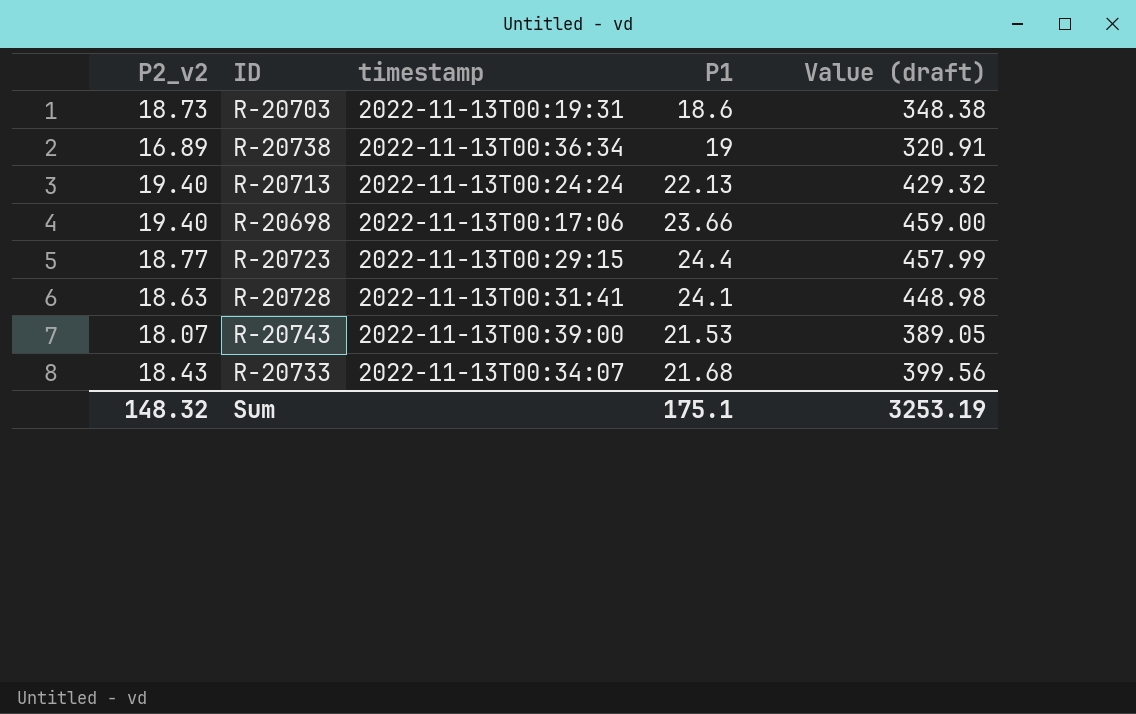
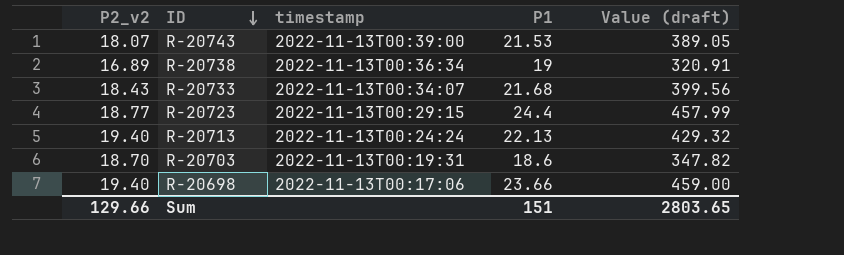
row order: none -> ID descending
row R-20728: 18.63 | 2022-11-13T00:31:41 | 24.1 | 448.98 -> none
R-20703 | P2_v2: 18.73 -> 18.70
R-20703 | Value (draft): 348.38 -> 347.82
Sum | P2_v2: 148.32 -> 129.66
Sum | P1: 175.1 -> 151
Sum | Value (draft): 3253.19 -> 2803.65

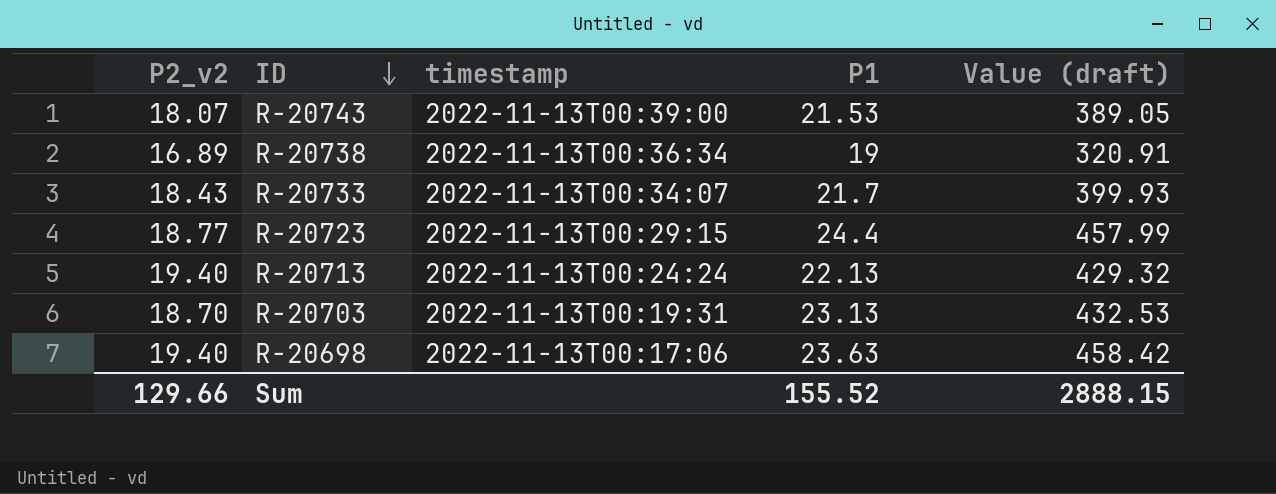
R-20733 | P1: 21.68 -> 21.7
R-20733 | Value (draft): 399.56 -> 399.93
R-20703 | P1: 18.6 -> 23.13
R-20703 | Value (draft): 347.82 -> 432.53
R-20698 | P1: 23.66 -> 23.63
R-20698 | Value (draft): 459.00 -> 458.42
Sum | P1: 151 -> 155.52
Sum | Value (draft): 2803.65 -> 2888.15

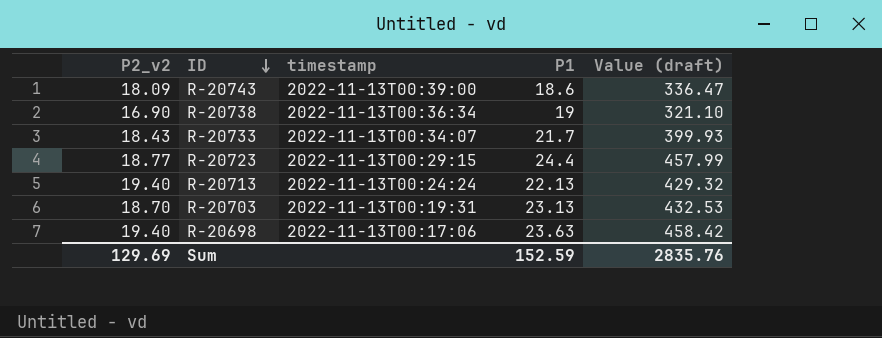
R-20743 | P2_v2: 18.07 -> 18.09
R-20743 | P1: 21.53 -> 18.6
R-20743 | Value (draft): 389.05 -> 336.47
R-20738 | P2_v2: 16.89 -> 16.90
R-20738 | Value (draft): 320.91 -> 321.10
Sum | P2_v2: 129.66 -> 129.69
Sum | P1: 155.52 -> 152.59
Sum | Value (draft): 2888.15 -> 2835.76

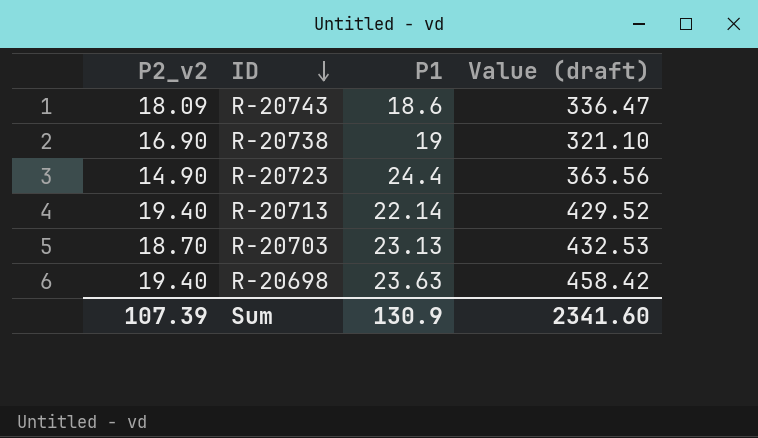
column timestamp | position: 3 -> none
row R-20733: 18.43 | 2022-11-13T00:34:07 | 21.7 | 399.93 -> none
R-20723 | P2_v2: 18.77 -> 14.90
R-20723 | Value (draft): 457.99 -> 363.56
R-20713 | P1: 22.13 -> 22.14
R-20713 | Value (draft): 429.32 -> 429.52
Sum | P2_v2: 129.69 -> 107.39
Sum | P1: 152.59 -> 130.9
Sum | Value (draft): 2835.76 -> 2341.60

